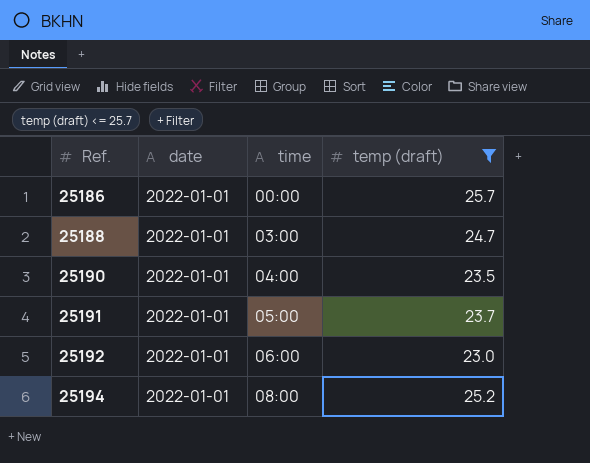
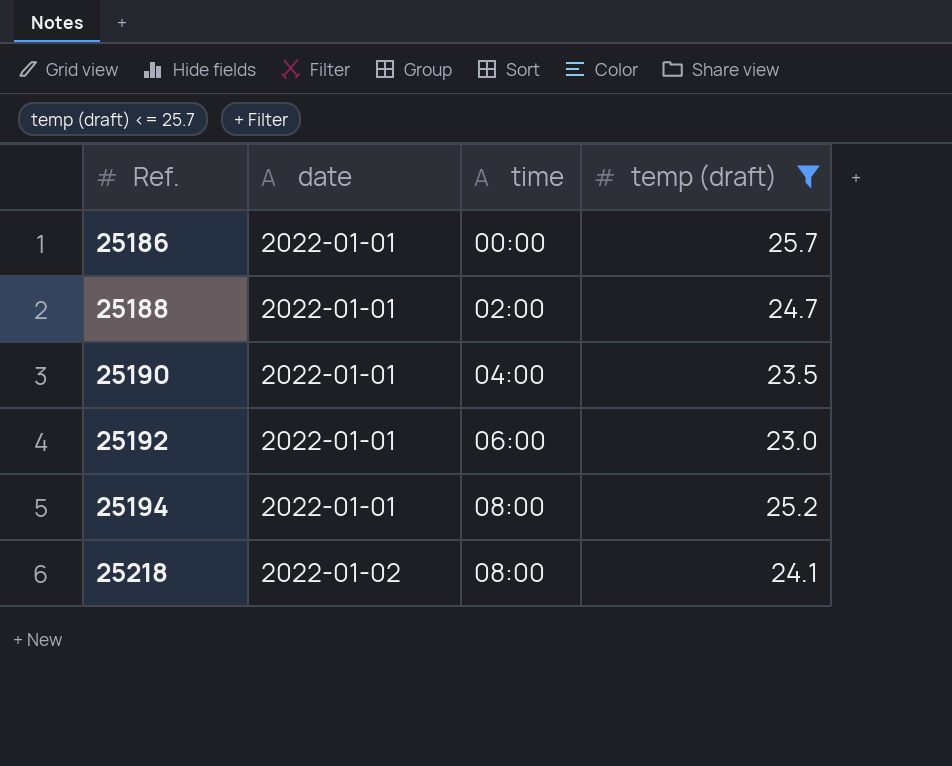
row 25191: 2022-01-01 | 05:00 | 23.7 -> none
25188 | time: 03:00 -> 02:00
row 25218: none -> 2022-01-02 | 08:00 | 24.1

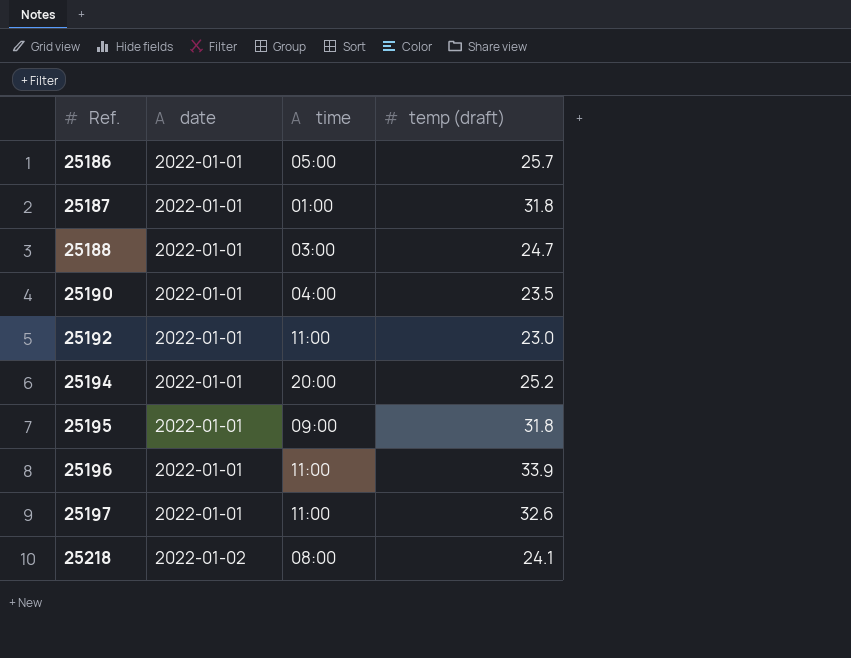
filter: temp (draft) <= 25.7 -> none
25186 | time: 00:00 -> 05:00
25188 | time: 02:00 -> 03:00
25192 | time: 06:00 -> 11:00
25194 | time: 08:00 -> 20:00

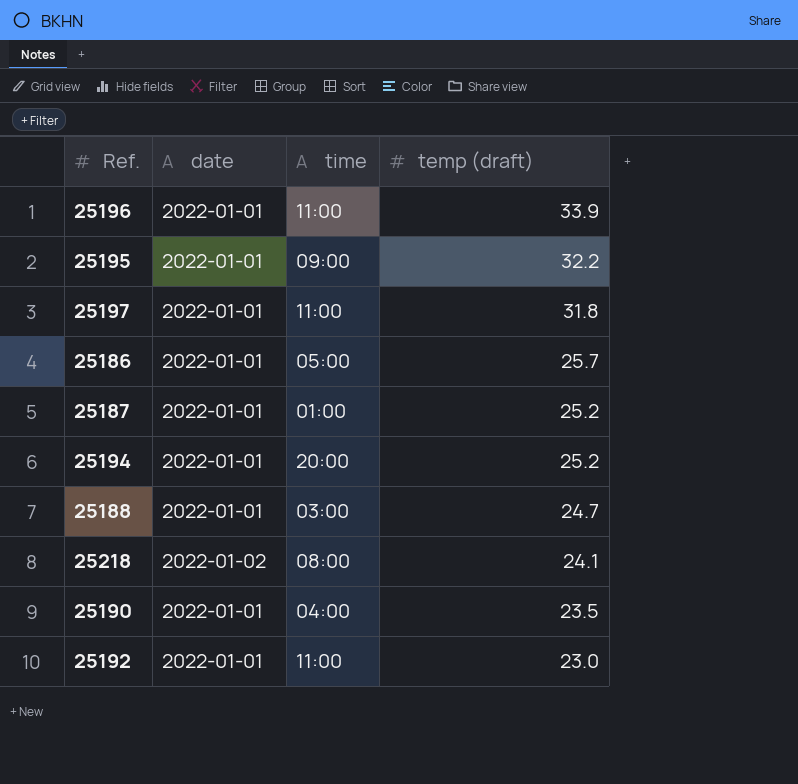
row order: Ref. ascending -> temp (draft) descending
25195 | temp (draft): 31.8 -> 32.2
25197 | temp (draft): 32.6 -> 31.8
25187 | temp (draft): 31.8 -> 25.2

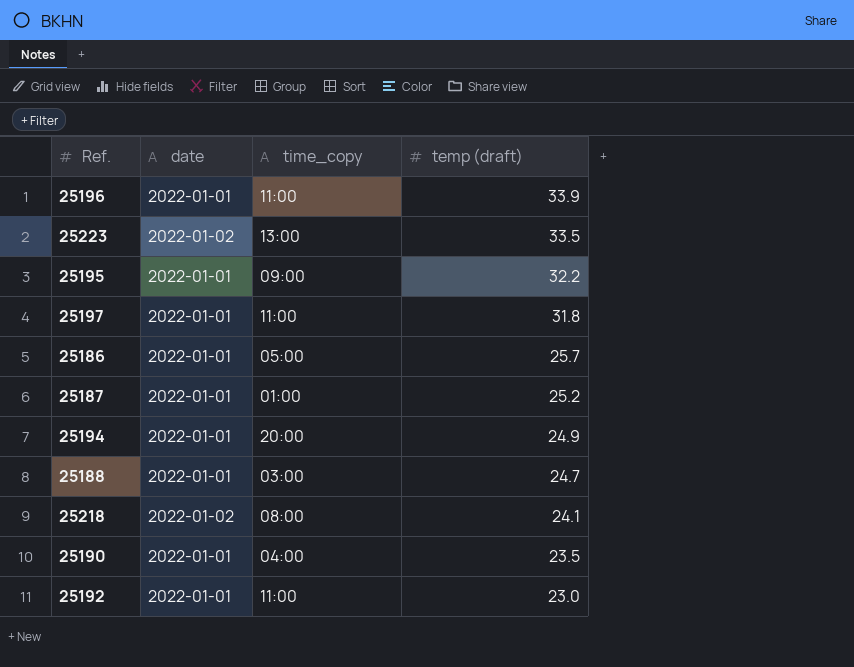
column name: time -> time_copy
row 25223: none -> 2022-01-02 | 13:00 | 33.5
25194 | temp (draft): 25.2 -> 24.9

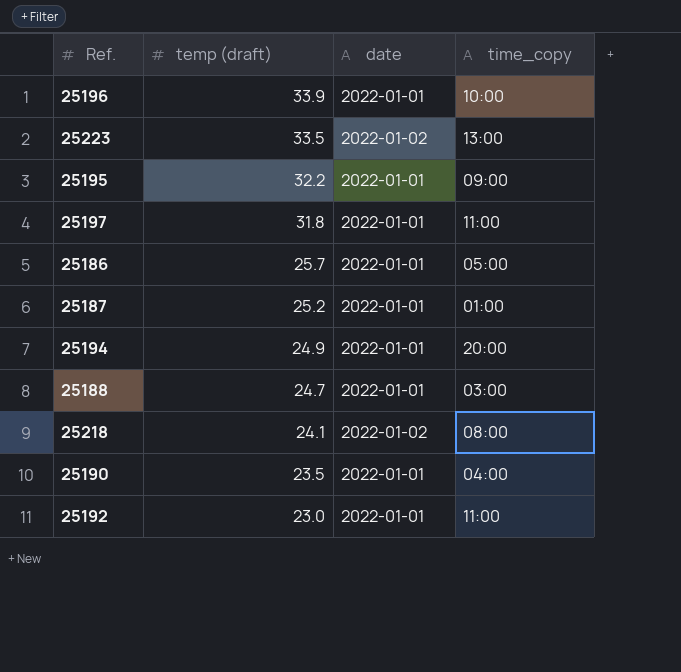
column temp (draft) | position: 4 -> 2
25196 | time_copy: 11:00 -> 10:00

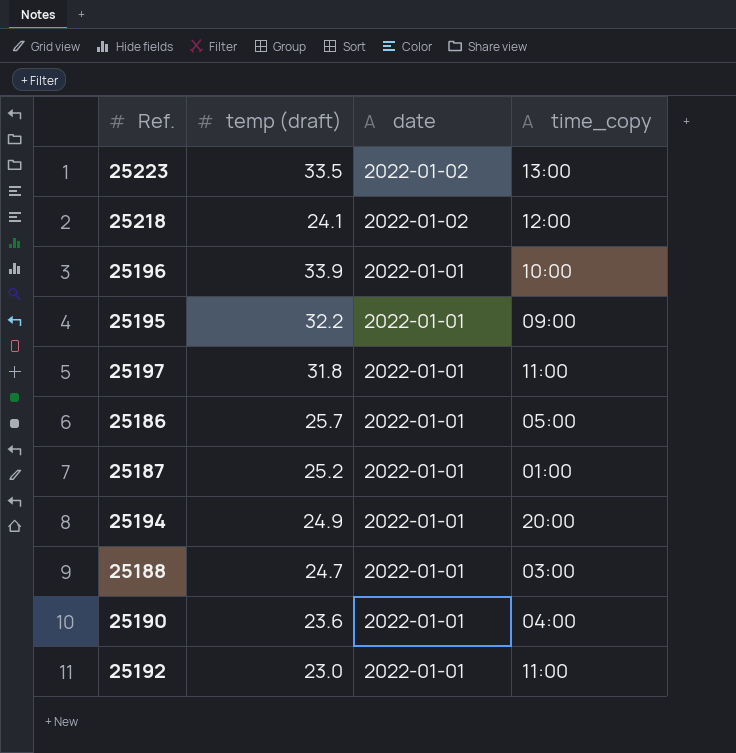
row order: temp (draft) descending -> date descending
25218 | time_copy: 08:00 -> 12:00
25190 | temp (draft): 23.5 -> 23.6

